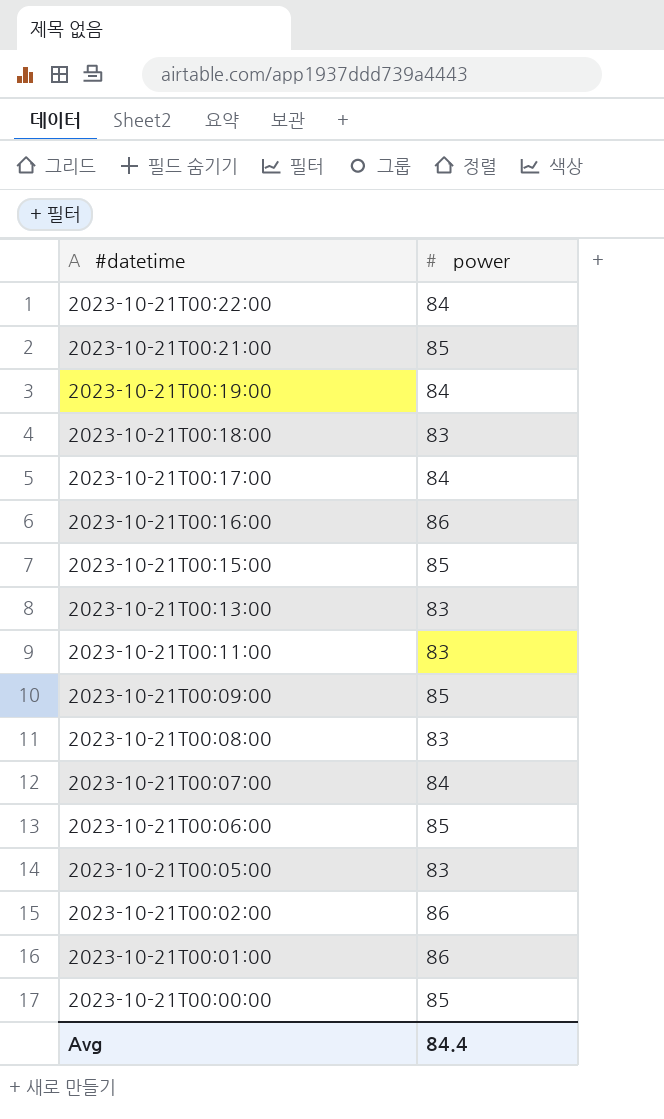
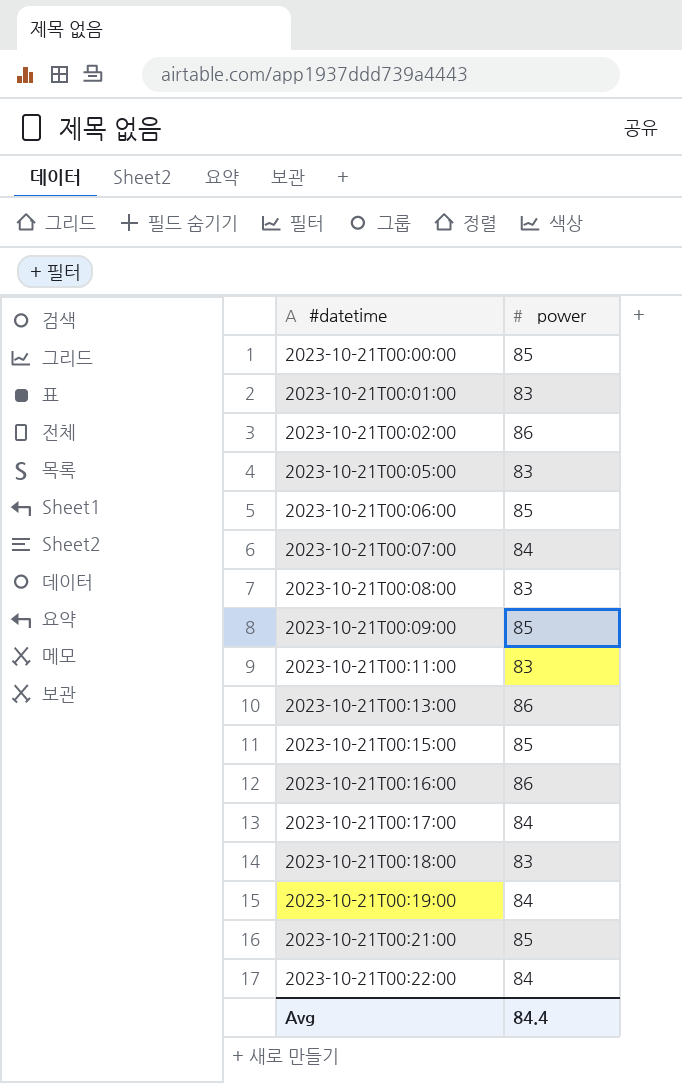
row order: #datetime descending -> #datetime ascending
2023-10-21T00:01:00 | power: 86 -> 83
2023-10-21T00:13:00 | power: 83 -> 86

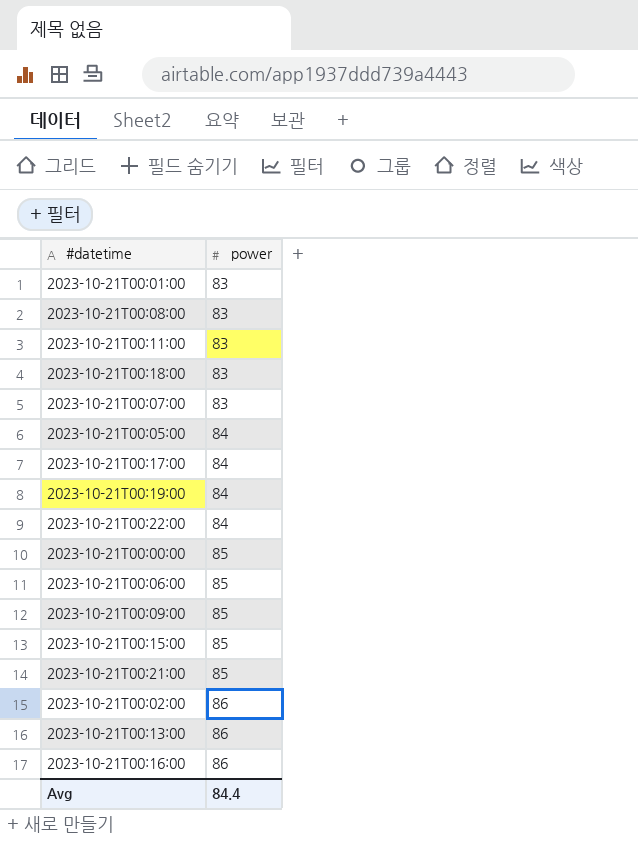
row order: #datetime ascending -> power ascending
2023-10-21T00:07:00 | power: 84 -> 83
2023-10-21T00:05:00 | power: 83 -> 84

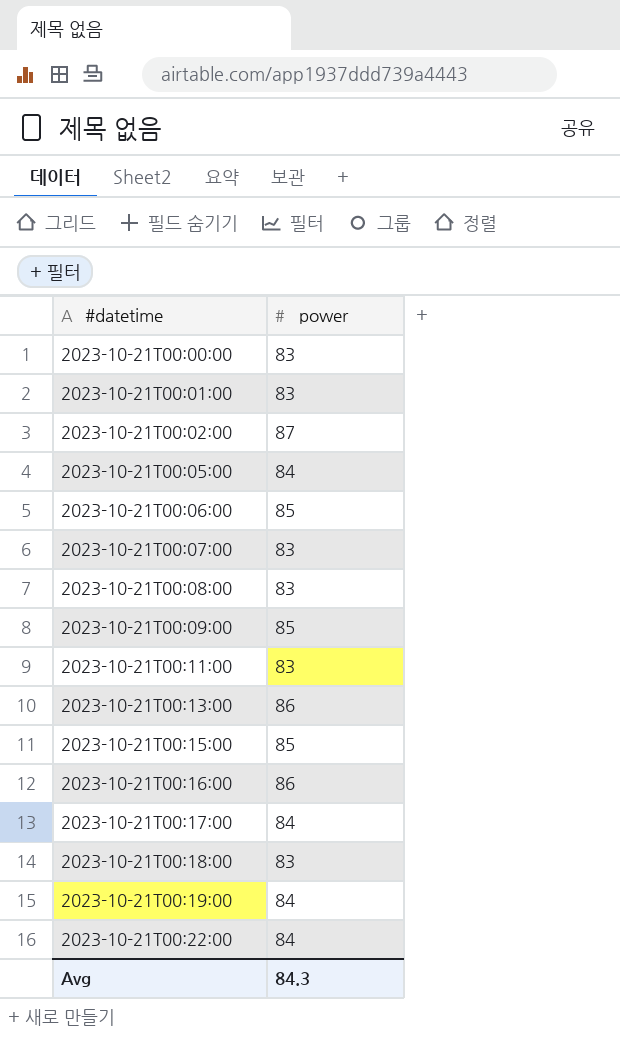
row order: power ascending -> #datetime ascending
row 2023-10-21T00:21:00: 85 -> none
2023-10-21T00:00:00 | power: 85 -> 83
2023-10-21T00:02:00 | power: 86 -> 87
Avg | power: 84.4 -> 84.3

